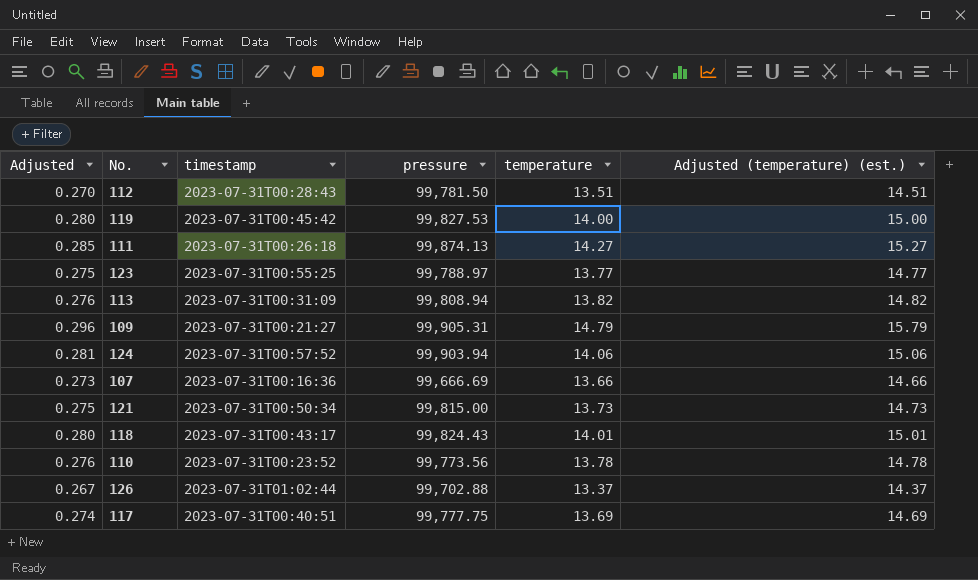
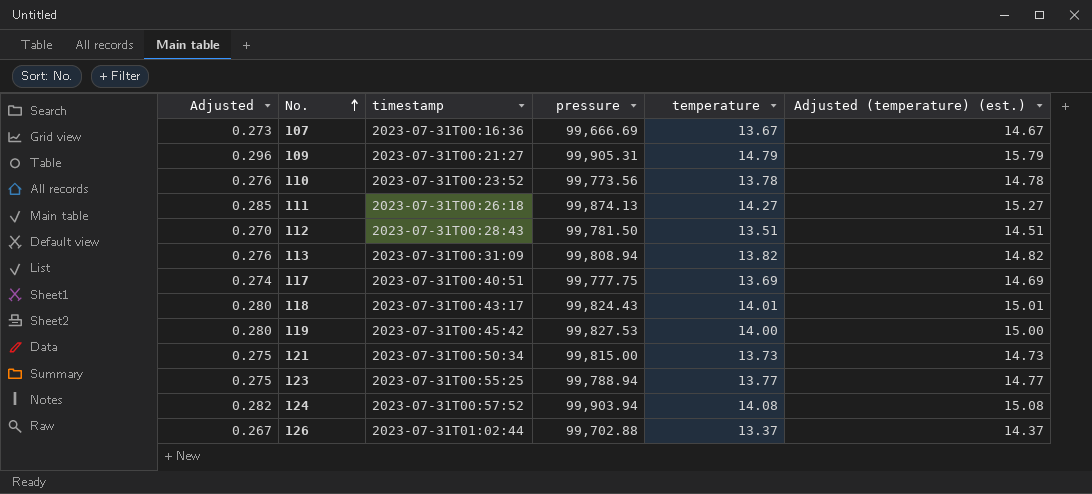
row order: none -> No. ascending
107 | temperature: 13.66 -> 13.67
107 | Adjusted (temperature) (est.): 14.66 -> 14.67
123 | pressure: 99,788.97 -> 99,788.94
124 | Adjusted: 0.281 -> 0.282
124 | temperature: 14.06 -> 14.08
124 | Adjusted (temperature) (est.): 15.06 -> 15.08

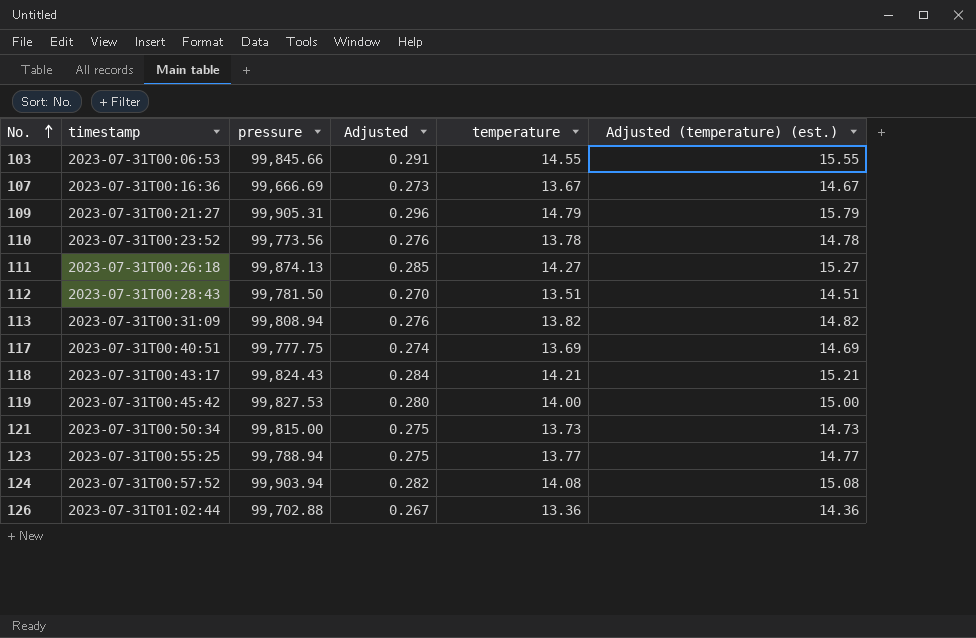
column Adjusted | position: 1 -> 4
row 103: none -> 2023-07-31T00:06:53 | 99,845.66 | 0.291 | 14.55 | 15.55
118 | Adjusted: 0.280 -> 0.284
118 | temperature: 14.01 -> 14.21
118 | Adjusted (temperature) (est.): 15.01 -> 15.21
126 | temperature: 13.37 -> 13.36
126 | Adjusted (temperature) (est.): 14.37 -> 14.36

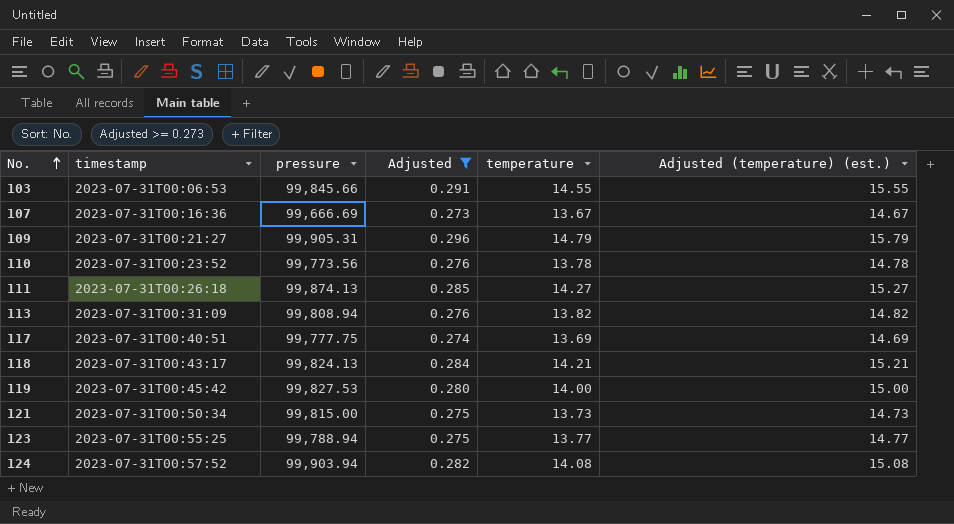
filter: none -> Adjusted >= 0.273
118 | pressure: 99,824.43 -> 99,824.13

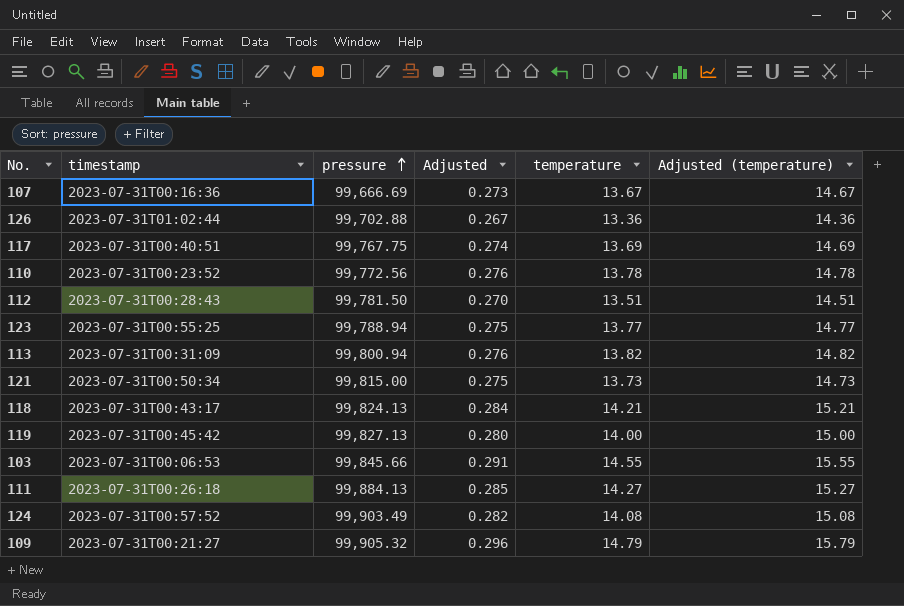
filter: Adjusted >= 0.273 -> none
row order: No. ascending -> pressure ascending
column name: Adjusted (temperature) (est.) -> Adjusted (temperature)
117 | pressure: 99,777.75 -> 99,767.75
110 | pressure: 99,773.56 -> 99,772.56
113 | pressure: 99,808.94 -> 99,800.94
119 | pressure: 99,827.53 -> 99,827.13
111 | pressure: 99,874.13 -> 99,884.13
124 | pressure: 99,903.94 -> 99,903.49
109 | pressure: 99,905.31 -> 99,905.32

